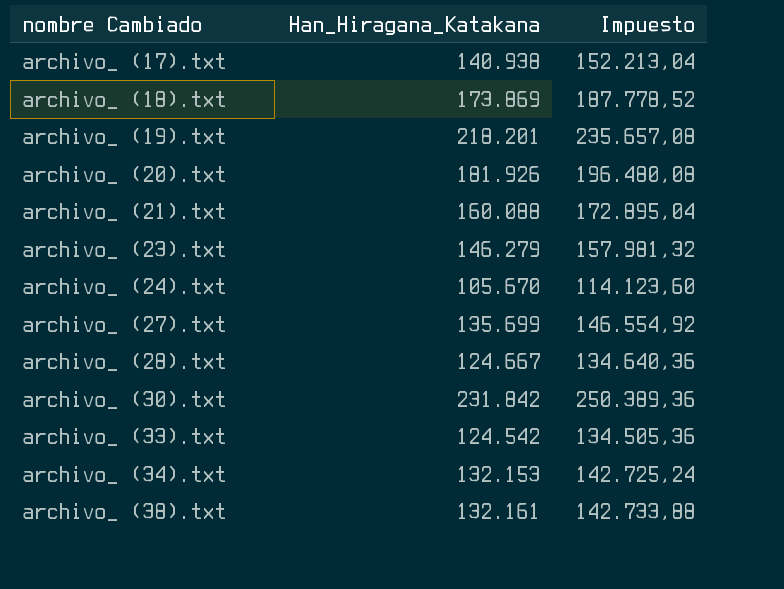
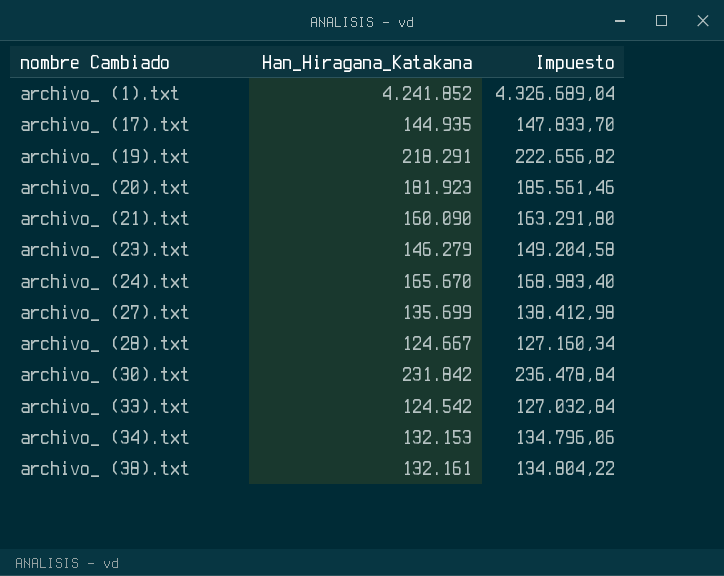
column Impuesto | formula: [Han_Hiragana_Katakana] * 1,08 -> [Han_Hiragana_Katakana] * 1,02
row archivo_ (18).txt: 173.869 | 187.778,52 -> none
row archivo_ (1).txt: none -> 4.241.852 | 4.326.689,04
archivo_ (17).txt | Han_Hiragana_Katakana: 140.938 -> 144.935
archivo_ (19).txt | Han_Hiragana_Katakana: 218.201 -> 218.291
archivo_ (20).txt | Han_Hiragana_Katakana: 181.926 -> 181.923
archivo_ (21).txt | Han_Hiragana_Katakana: 160.088 -> 160.090
archivo_ (24).txt | Han_Hiragana_Katakana: 105.670 -> 165.670

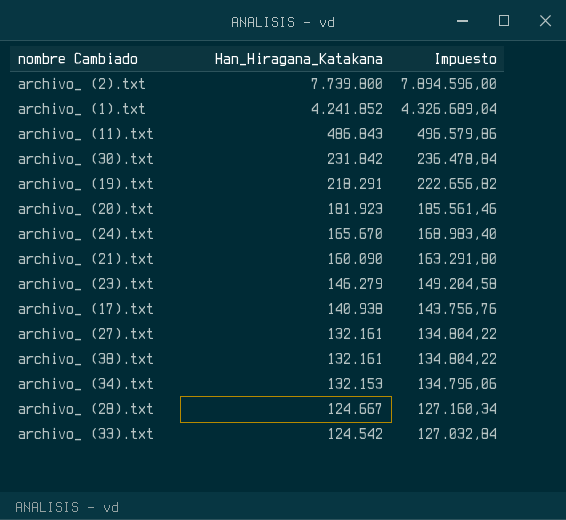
row order: nombre Cambiado ascending -> Han_Hiragana_Katakana descending
row archivo_ (2).txt: none -> 7.739.800 | 7.894.596,00
row archivo_ (11).txt: none -> 486.843 | 496.579,86
archivo_ (17).txt | Han_Hiragana_Katakana: 144.935 -> 140.938
archivo_ (17).txt | Impuesto: 147.833,70 -> 143.756,76
archivo_ (27).txt | Han_Hiragana_Katakana: 135.699 -> 132.161
archivo_ (27).txt | Impuesto: 138.412,98 -> 134.804,22

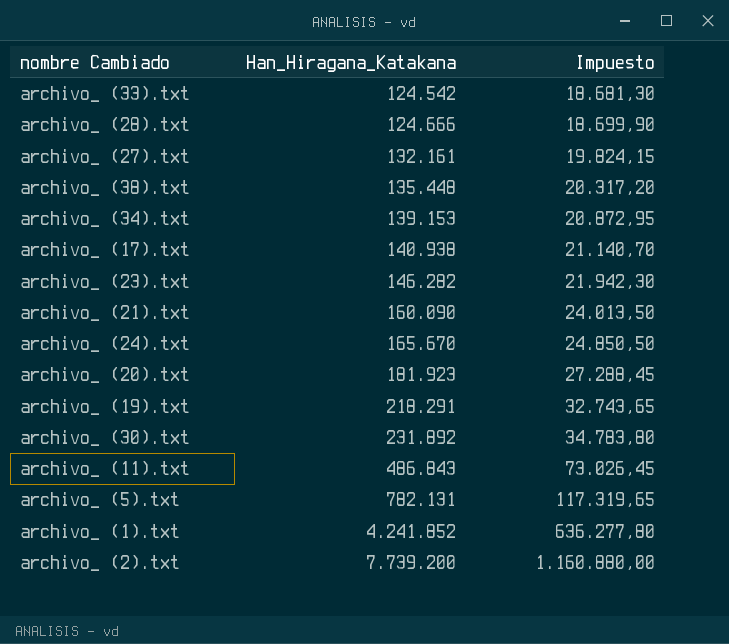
row order: Han_Hiragana_Katakana descending -> Han_Hiragana_Katakana ascending
column Impuesto | formula: [Han_Hiragana_Katakana] * 1,02 -> [Han_Hiragana_Katakana] * 0,15
archivo_ (28).txt | Han_Hiragana_Katakana: 124.667 -> 124.666
archivo_ (38).txt | Han_Hiragana_Katakana: 132.161 -> 135.448
archivo_ (34).txt | Han_Hiragana_Katakana: 132.153 -> 139.153
archivo_ (23).txt | Han_Hiragana_Katakana: 146.279 -> 146.282
archivo_ (30).txt | Han_Hiragana_Katakana: 231.842 -> 231.892
row archivo_ (5).txt: none -> 782.131 | 117.319,65
archivo_ (2).txt | Han_Hiragana_Katakana: 7.739.800 -> 7.739.200

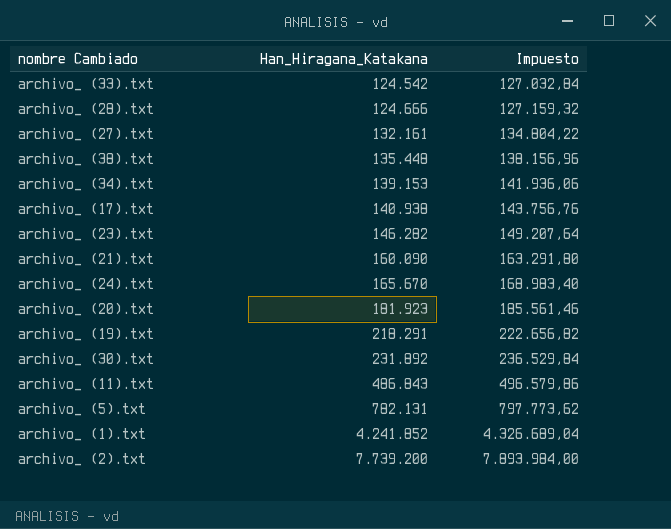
column Impuesto | formula: [Han_Hiragana_Katakana] * 0,15 -> [Han_Hiragana_Katakana] * 1,02

